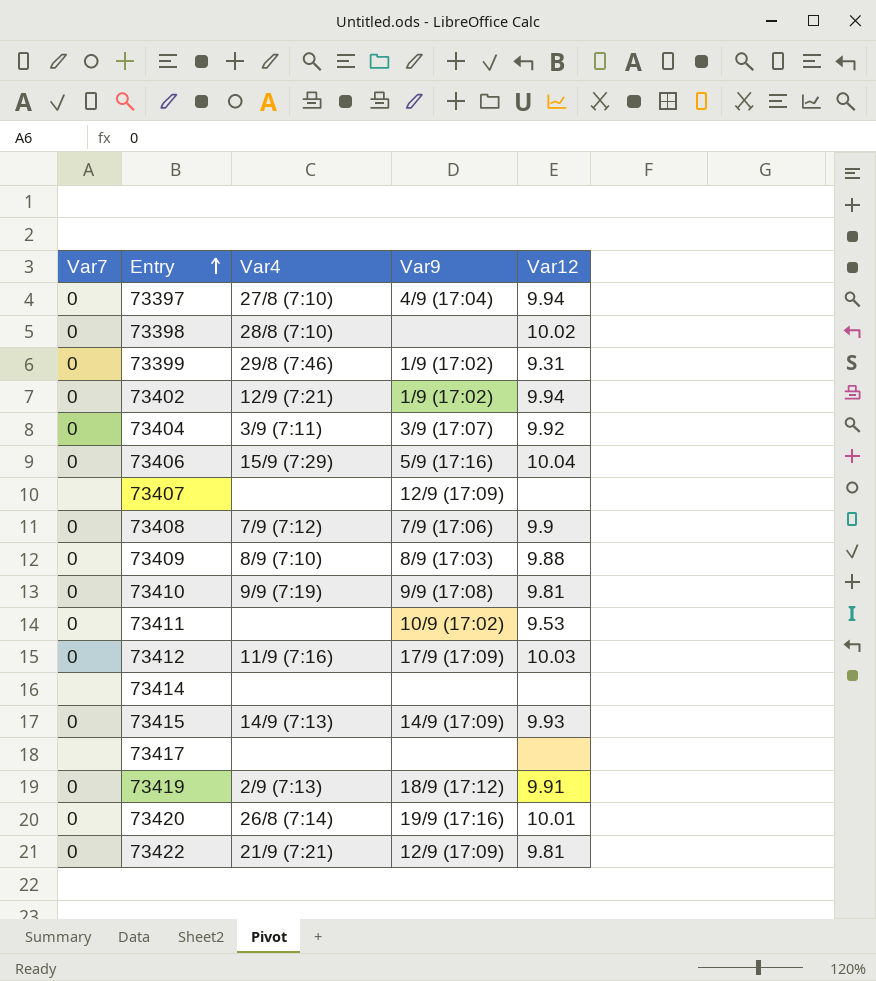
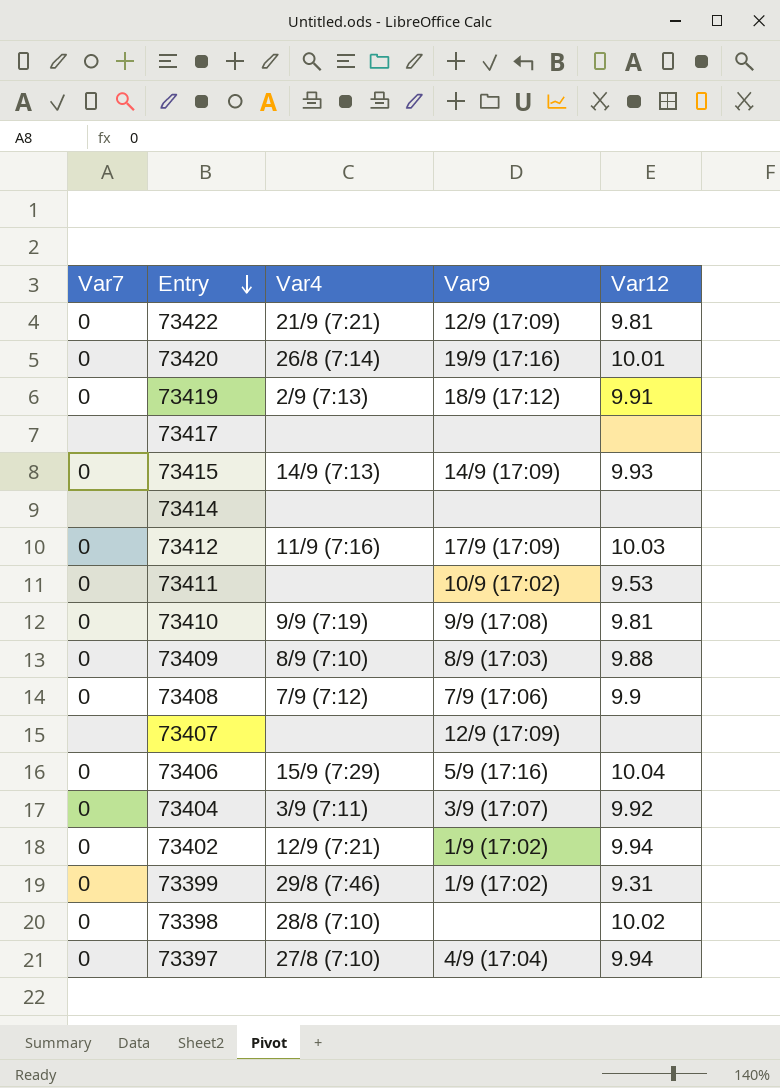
row order: Entry ascending -> Entry descending

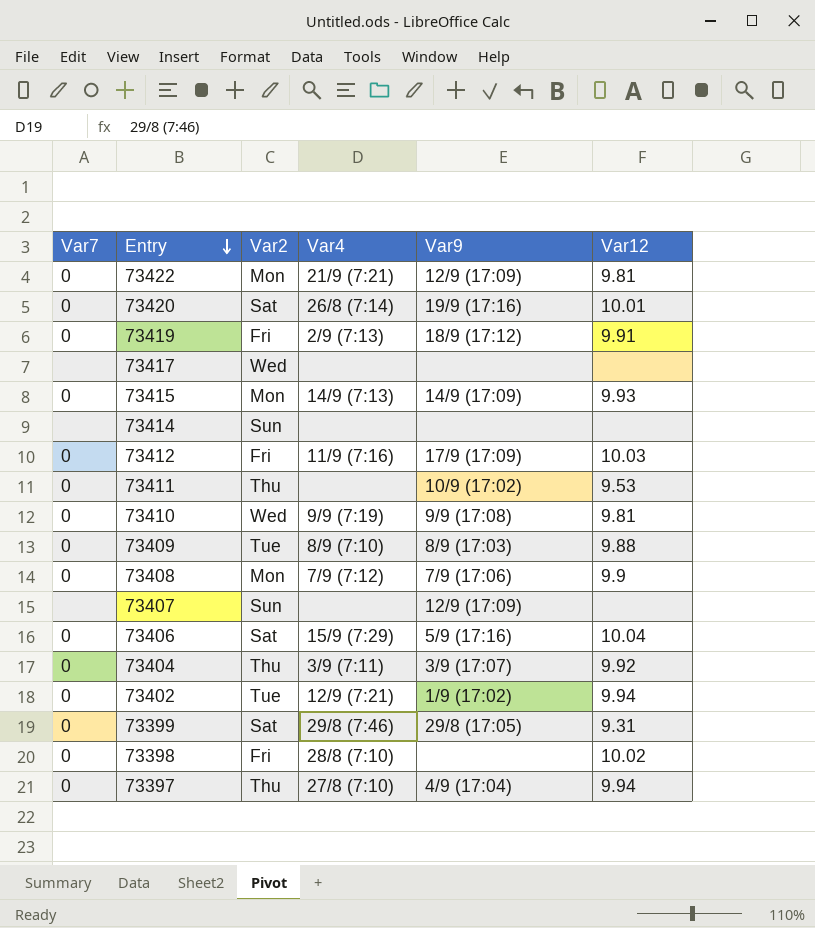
column Var2 | position: none -> 3
73399 | Var9: 1/9 (17:02) -> 29/8 (17:05)

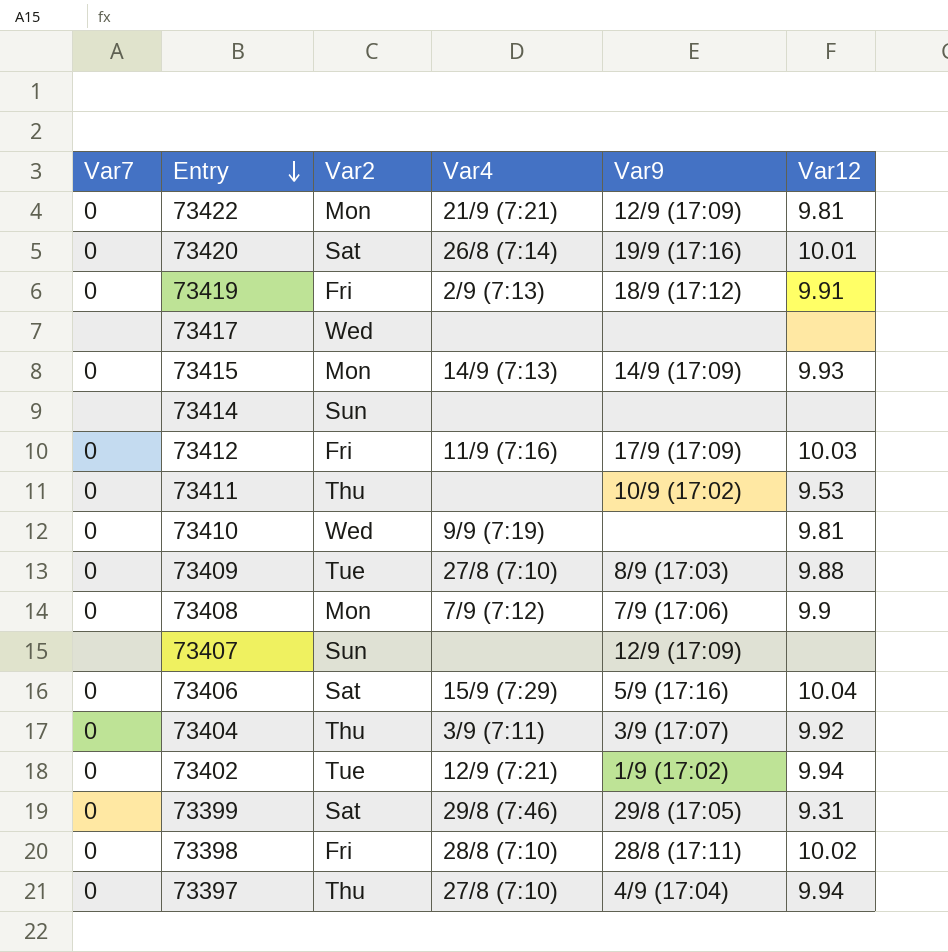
73410 | Var9: 9/9 (17:08) -> none
73409 | Var4: 8/9 (7:10) -> 27/8 (7:10)
73398 | Var9: none -> 28/8 (17:11)

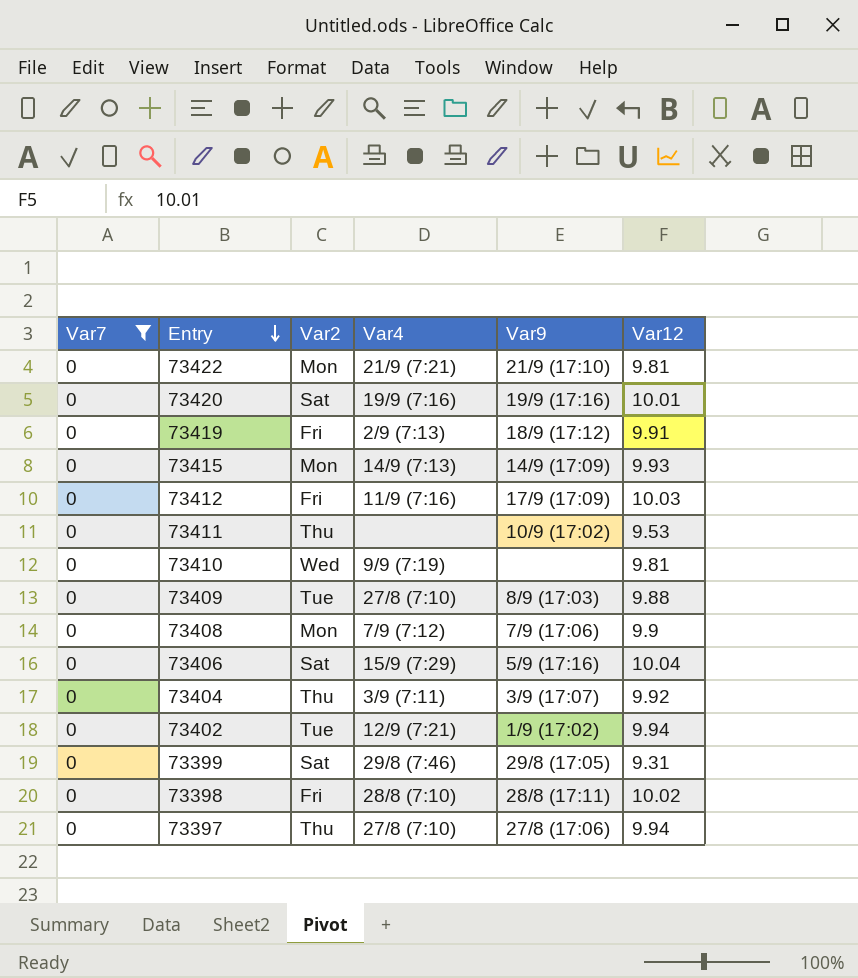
filter: none -> Var7 = 0
73422 | Var9: 12/9 (17:09) -> 21/9 (17:10)
73420 | Var4: 26/8 (7:14) -> 19/9 (7:16)
73397 | Var9: 4/9 (17:04) -> 27/8 (17:06)

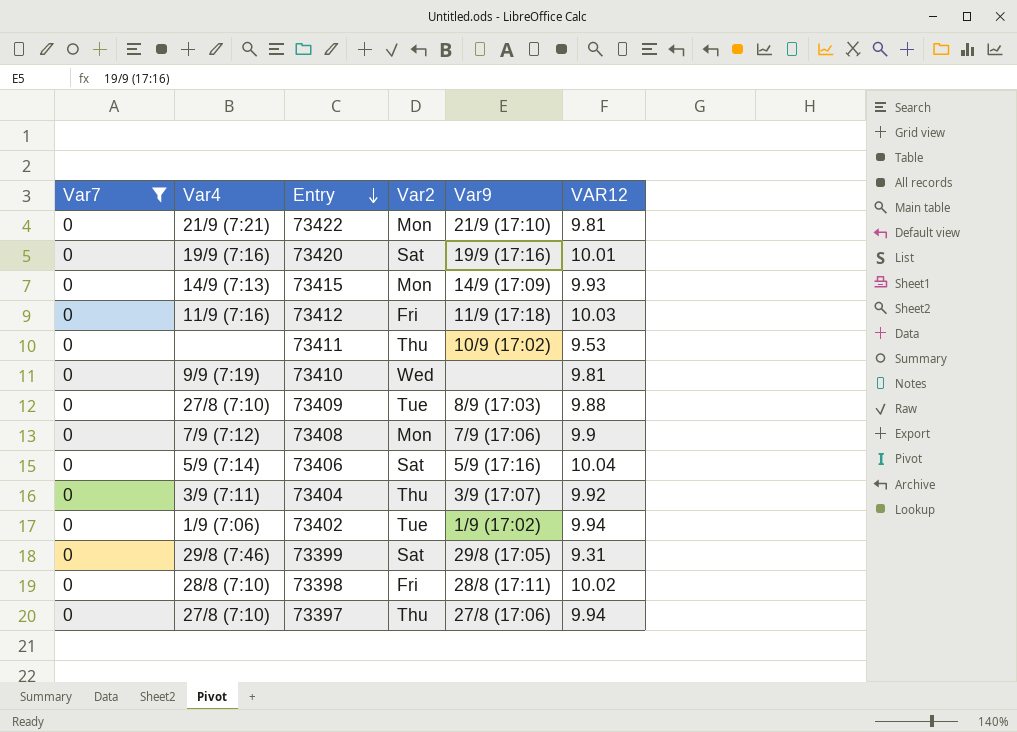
column Var4 | position: 4 -> 2
column name: Var12 -> VAR12
row 73419: 0 | Fri | 2/9 (7:13) | 18/9 (17:12) | 9.91 -> none
73412 | Var9: 17/9 (17:09) -> 11/9 (17:18)
73406 | Var4: 15/9 (7:29) -> 5/9 (7:14)
73402 | Var4: 12/9 (7:21) -> 1/9 (7:06)

